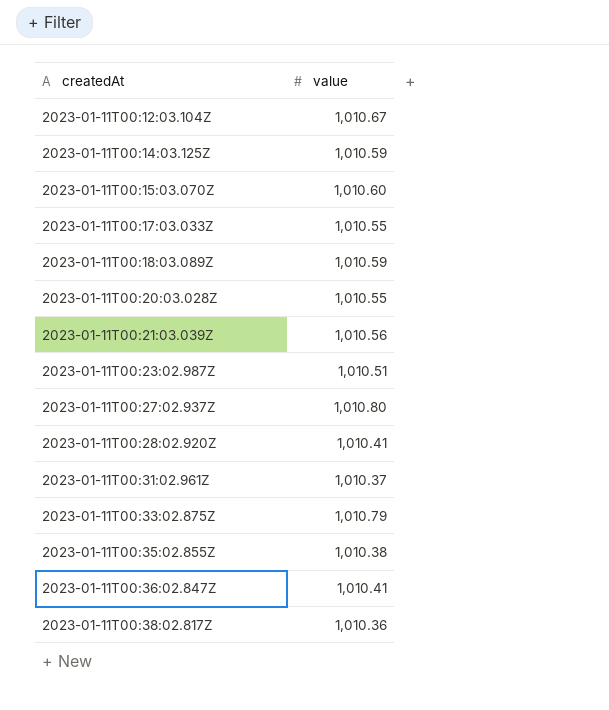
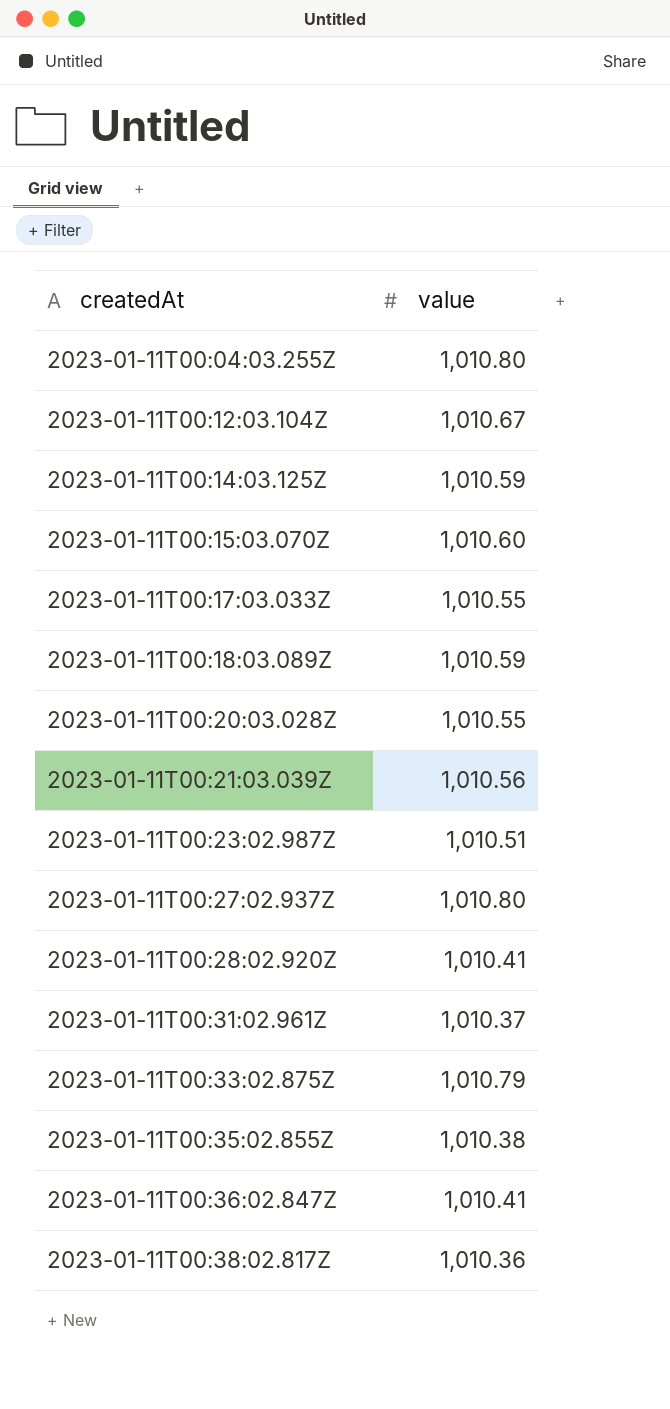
row 2023-01-11T00:04:03.255Z: none -> 1,010.80

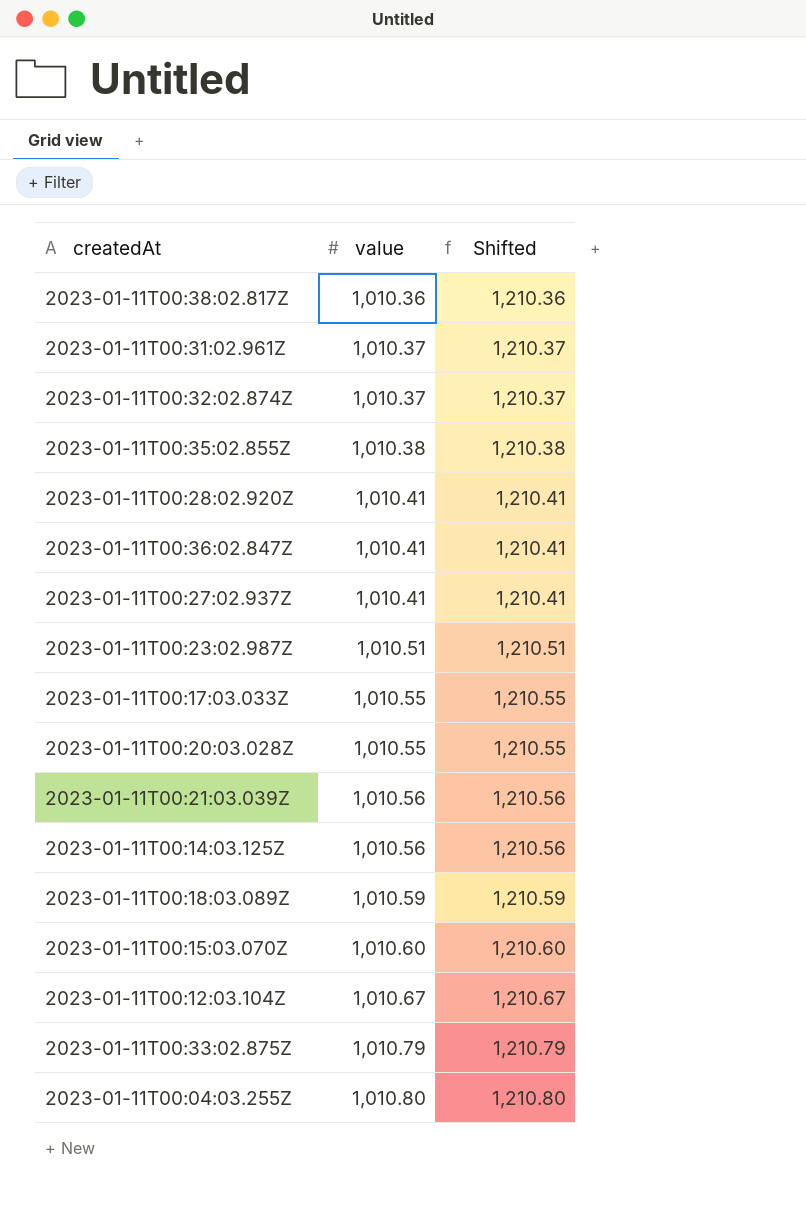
row order: createdAt ascending -> value ascending
column Shifted | formula: none -> [value] + 200
row 2023-01-11T00:32:02.874Z: none -> 1,010.37 | 1,210.37
2023-01-11T00:27:02.937Z | value: 1,010.80 -> 1,010.41
2023-01-11T00:14:03.125Z | value: 1,010.59 -> 1,010.56

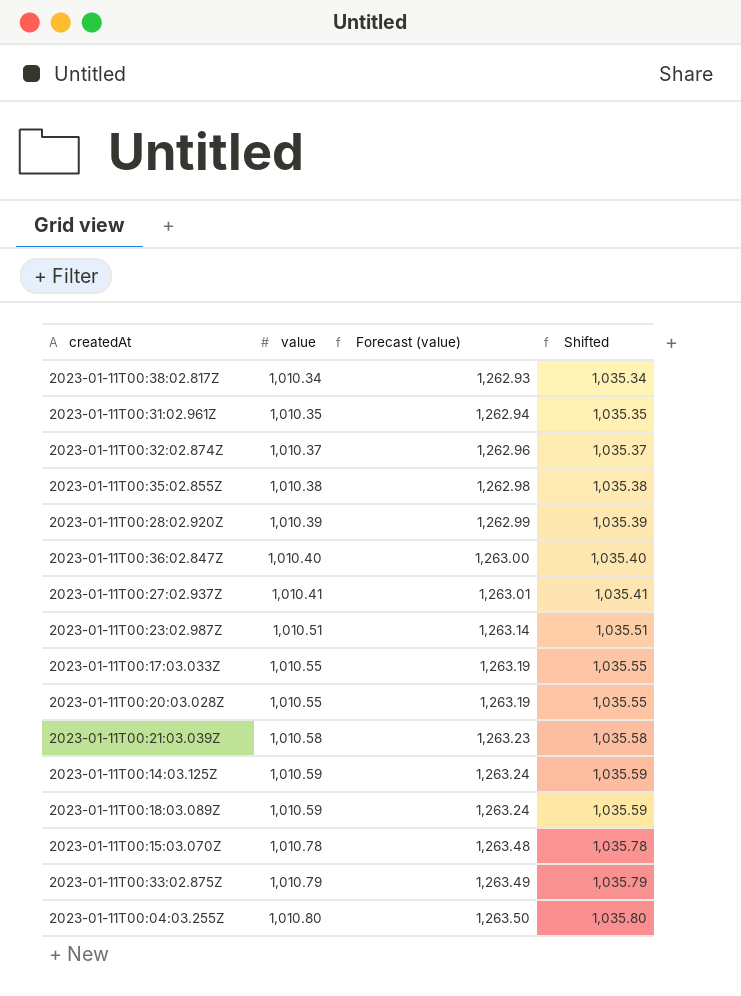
column Forecast (value) | formula: none -> [value] * 1.25
column Shifted | formula: [value] + 200 -> [value] + 25
row 2023-01-11T00:12:03.104Z: 1,010.67 | 1,210.67 -> none
2023-01-11T00:38:02.817Z | value: 1,010.36 -> 1,010.34
2023-01-11T00:31:02.961Z | value: 1,010.37 -> 1,010.35
2023-01-11T00:28:02.920Z | value: 1,010.41 -> 1,010.39
2023-01-11T00:36:02.847Z | value: 1,010.41 -> 1,010.40
2023-01-11T00:21:03.039Z | value: 1,010.56 -> 1,010.58
2023-01-11T00:14:03.125Z | value: 1,010.56 -> 1,010.59
2023-01-11T00:15:03.070Z | value: 1,010.60 -> 1,010.78

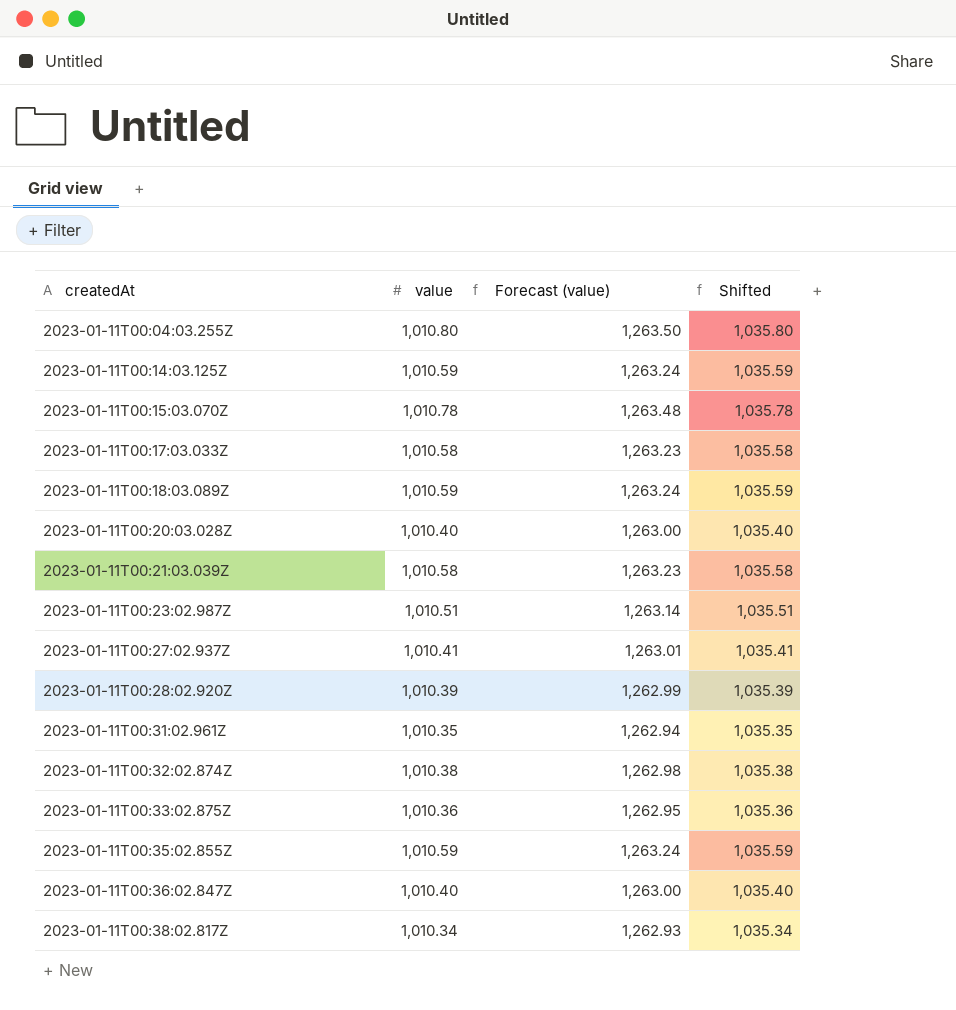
row order: value ascending -> createdAt ascending
2023-01-11T00:17:03.033Z | value: 1,010.55 -> 1,010.58
2023-01-11T00:17:03.033Z | Forecast (value): 1,263.19 -> 1,263.23
2023-01-11T00:17:03.033Z | Shifted: 1,035.55 -> 1,035.58
2023-01-11T00:20:03.028Z | value: 1,010.55 -> 1,010.40
2023-01-11T00:20:03.028Z | Forecast (value): 1,263.19 -> 1,263.00
2023-01-11T00:20:03.028Z | Shifted: 1,035.55 -> 1,035.40
2023-01-11T00:32:02.874Z | value: 1,010.37 -> 1,010.38
2023-01-11T00:32:02.874Z | Forecast (value): 1,262.96 -> 1,262.98
2023-01-11T00:32:02.874Z | Shifted: 1,035.37 -> 1,035.38
2023-01-11T00:33:02.875Z | value: 1,010.79 -> 1,010.36
2023-01-11T00:33:02.875Z | Forecast (value): 1,263.49 -> 1,262.95
2023-01-11T00:33:02.875Z | Shifted: 1,035.79 -> 1,035.36
2023-01-11T00:35:02.855Z | value: 1,010.38 -> 1,010.59
2023-01-11T00:35:02.855Z | Forecast (value): 1,262.98 -> 1,263.24
2023-01-11T00:35:02.855Z | Shifted: 1,035.38 -> 1,035.59

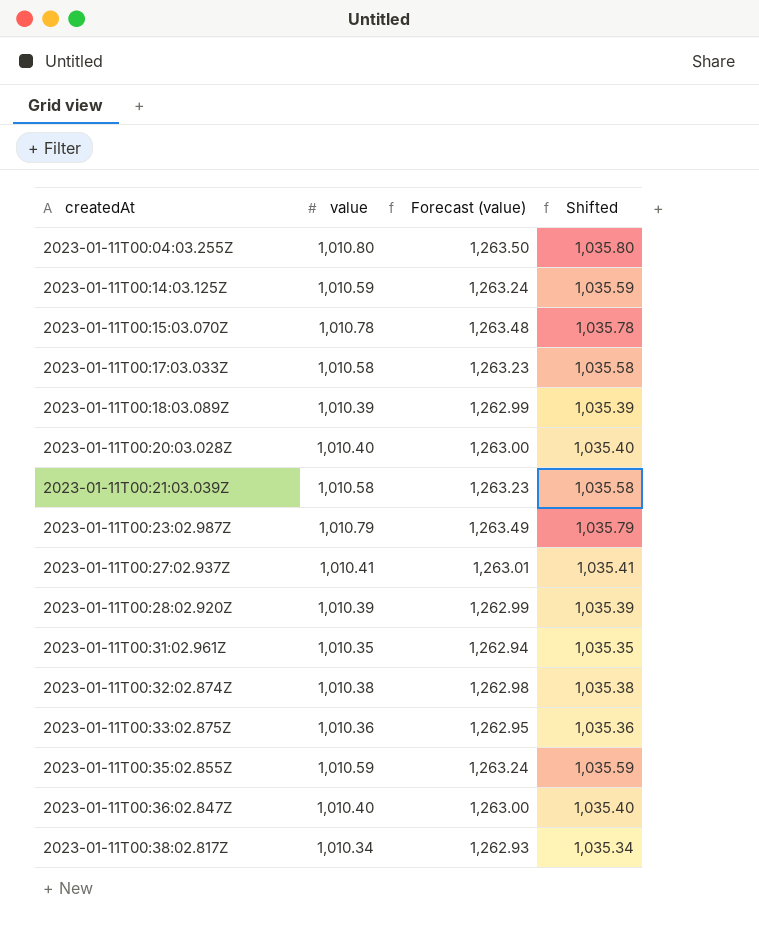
2023-01-11T00:18:03.089Z | value: 1,010.59 -> 1,010.39
2023-01-11T00:18:03.089Z | Forecast (value): 1,263.24 -> 1,262.99
2023-01-11T00:18:03.089Z | Shifted: 1,035.59 -> 1,035.39
2023-01-11T00:23:02.987Z | value: 1,010.51 -> 1,010.79
2023-01-11T00:23:02.987Z | Forecast (value): 1,263.14 -> 1,263.49
2023-01-11T00:23:02.987Z | Shifted: 1,035.51 -> 1,035.79

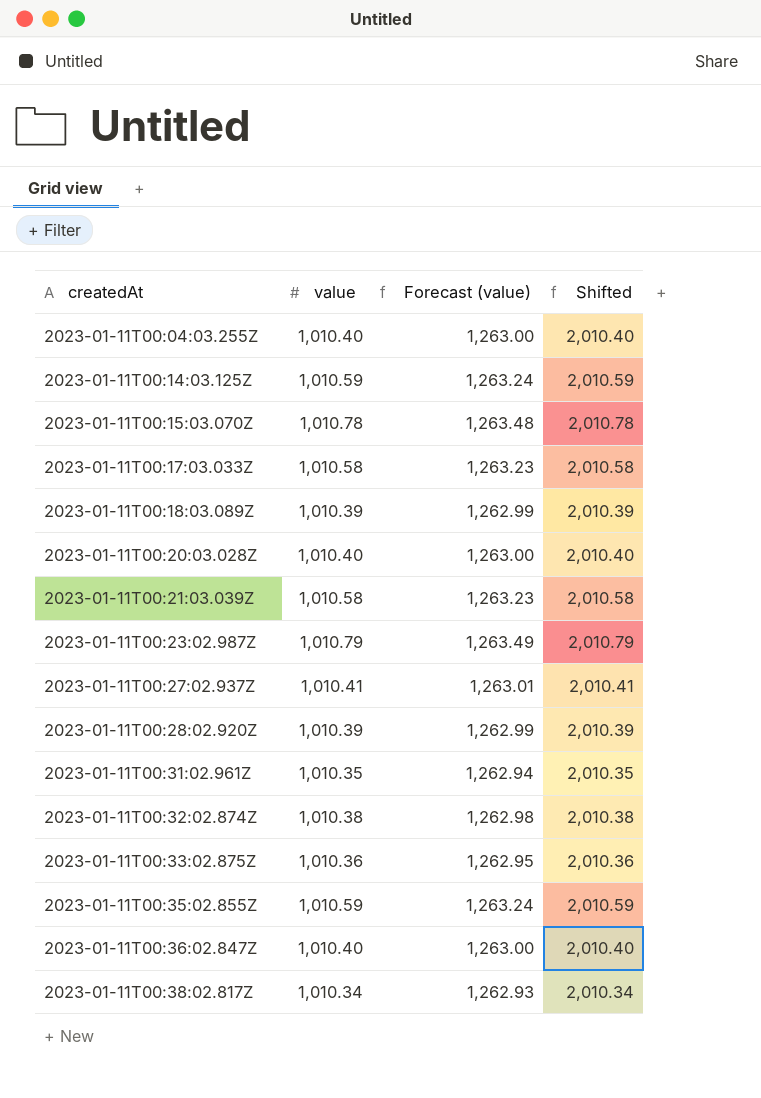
column Shifted | formula: [value] + 25 -> [value] + 1000
2023-01-11T00:04:03.255Z | value: 1,010.80 -> 1,010.40
2023-01-11T00:04:03.255Z | Forecast (value): 1,263.50 -> 1,263.00

